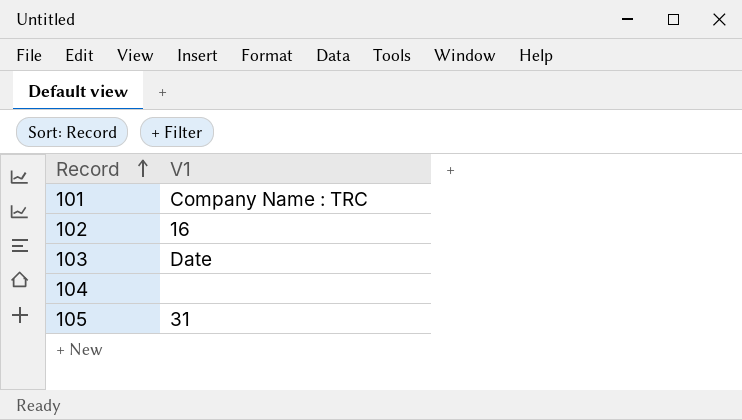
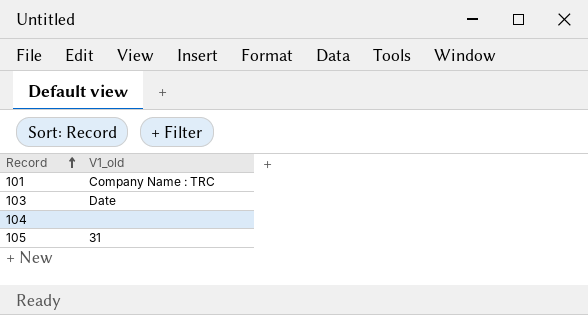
column name: V1 -> V1_old
row 102: 16 -> none

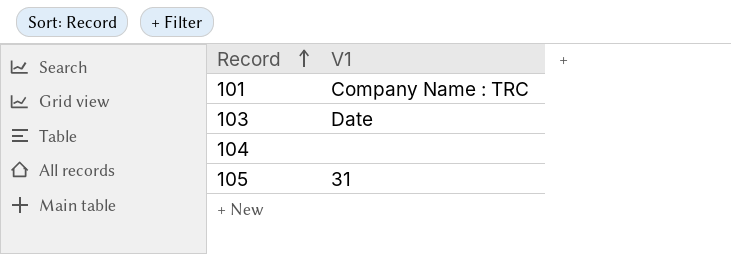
column name: V1_old -> V1

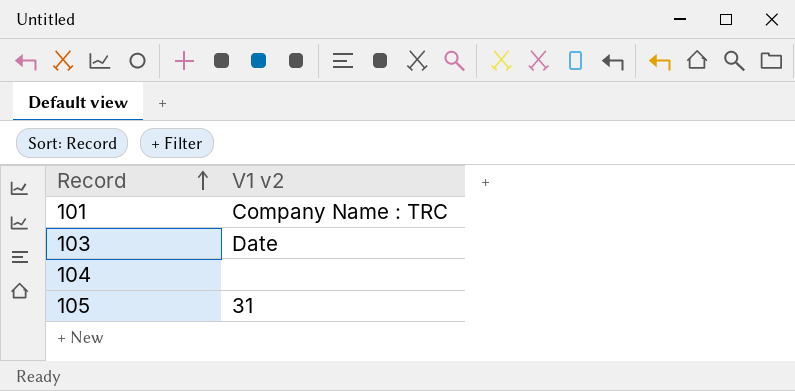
column name: V1 -> V1 v2

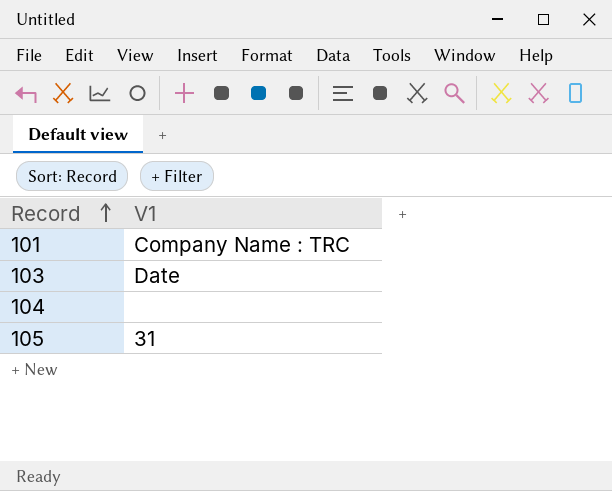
column name: V1 v2 -> V1

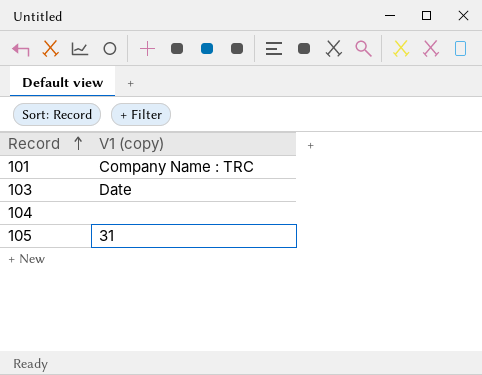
column name: V1 -> V1 (copy)

